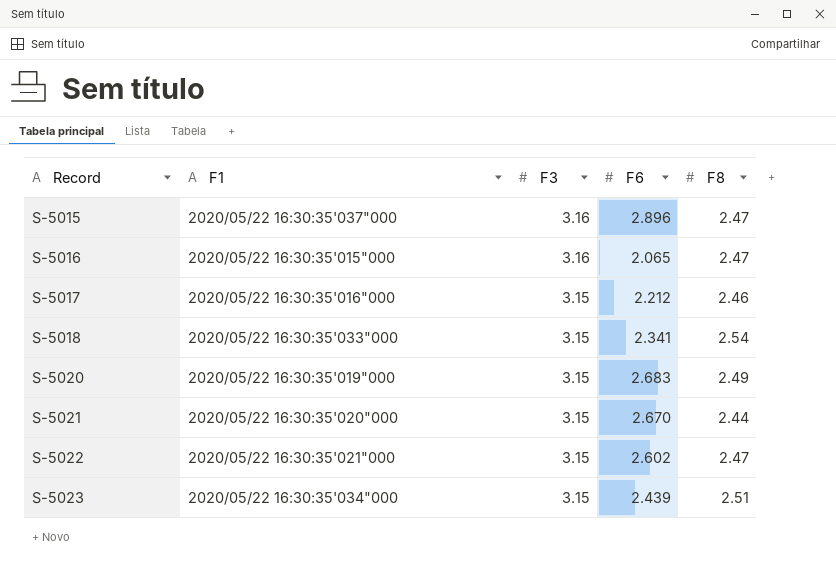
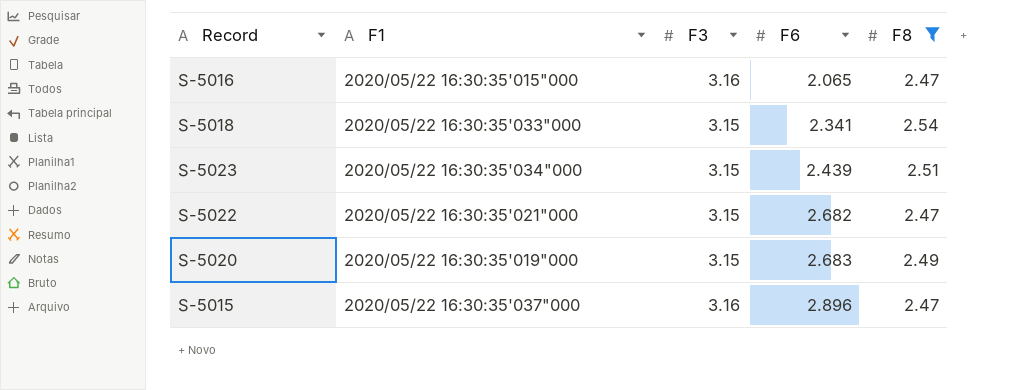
filter: none -> F8 >= 2.47
row order: Record ascending -> F6 ascending
S-5022 | F6: 2.602 -> 2.682

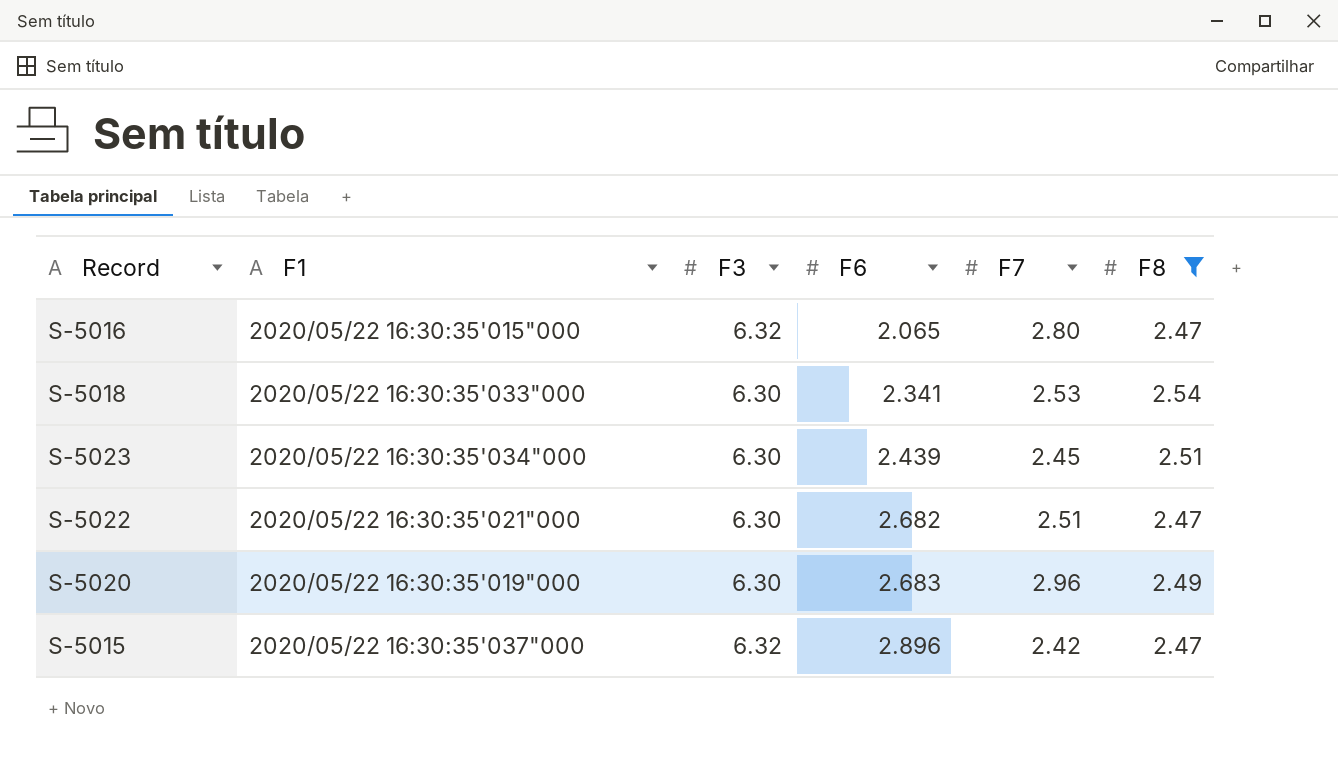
column F7 | position: none -> 5
S-5016 | F3: 3.16 -> 6.32
S-5018 | F3: 3.15 -> 6.30
S-5023 | F3: 3.15 -> 6.30
S-5022 | F3: 3.15 -> 6.30
S-5020 | F3: 3.15 -> 6.30
S-5015 | F3: 3.16 -> 6.32

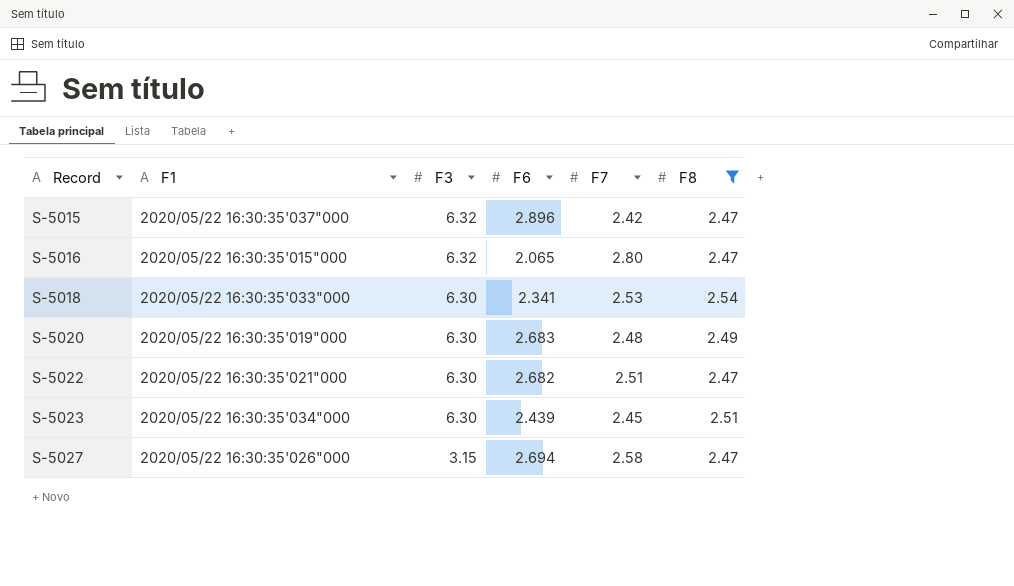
row order: F6 ascending -> Record ascending
S-5020 | F7: 2.96 -> 2.48
row S-5027: none -> 2020/05/22 16:30:35'026"000 | 3.15 | 2.694 | 2.58 | 2.47

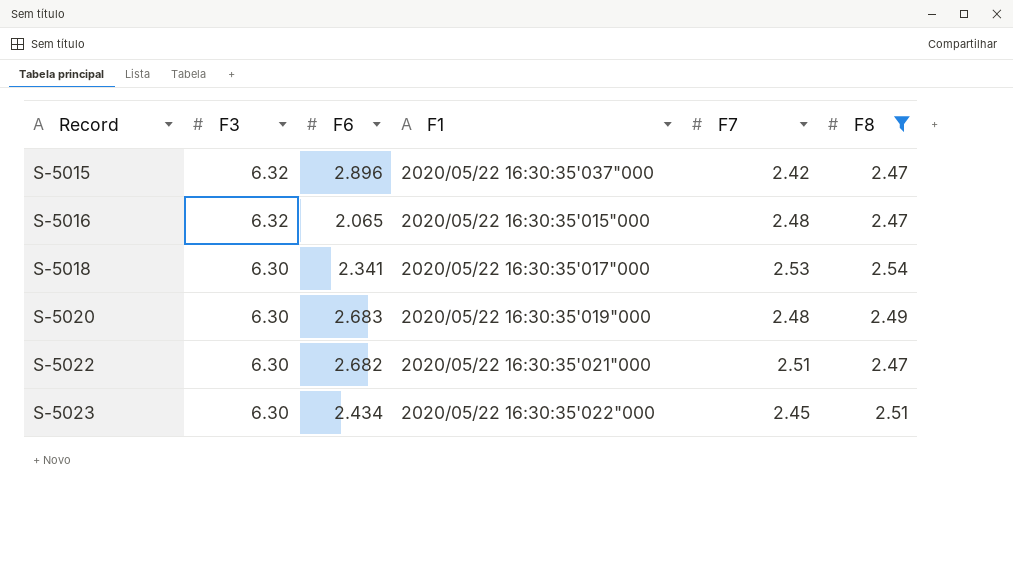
column F1 | position: 2 -> 4
row S-5027: 2020/05/22 16:30:35'026"000 | 3.15 | 2.694 | 2.58 | 2.47 -> none
S-5016 | F7: 2.80 -> 2.48
S-5018 | F1: 2020/05/22 16:30:35'033"000 -> 2020/05/22 16:30:35'017"000
S-5023 | F6: 2.439 -> 2.434
S-5023 | F1: 2020/05/22 16:30:35'034"000 -> 2020/05/22 16:30:35'022"000

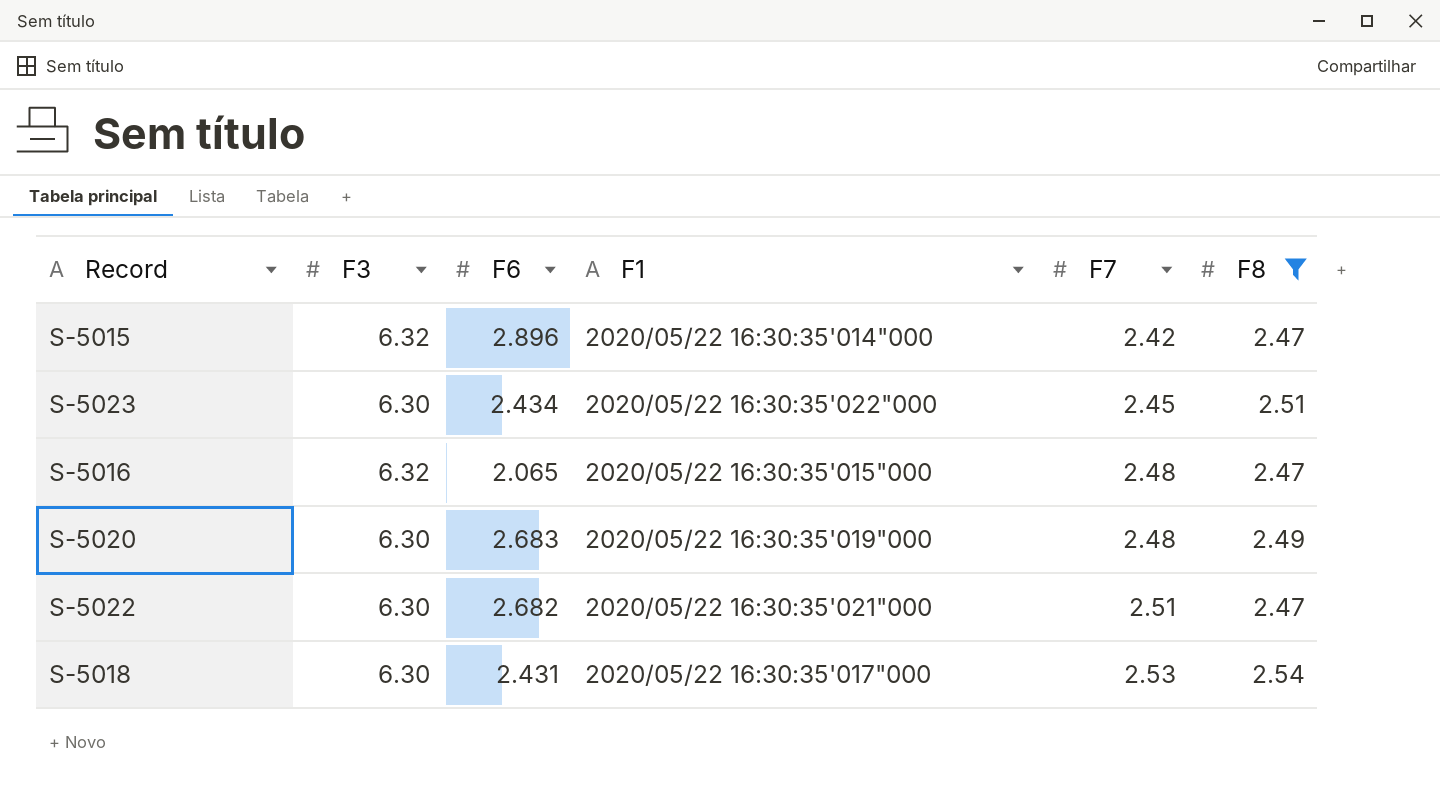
row order: Record ascending -> F7 ascending
S-5015 | F1: 2020/05/22 16:30:35'037"000 -> 2020/05/22 16:30:35'014"000
S-5018 | F6: 2.341 -> 2.431

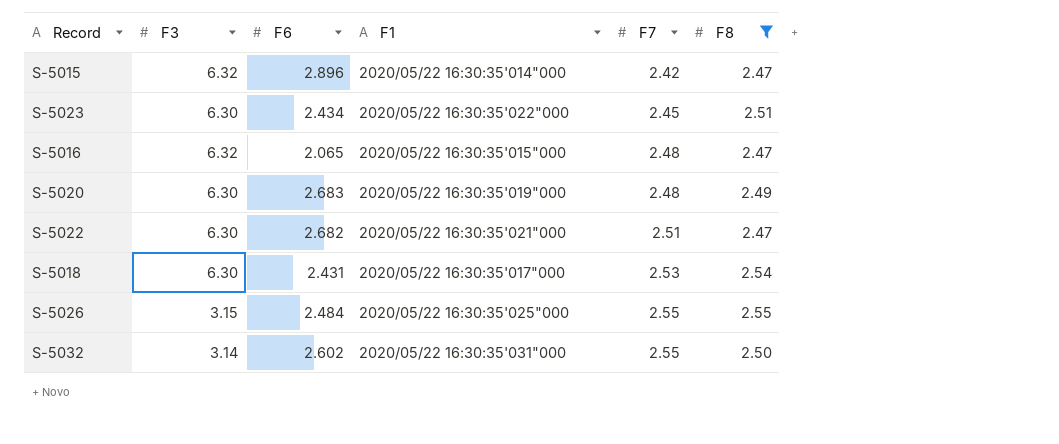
row S-5026: none -> 3.15 | 2.484 | 2020/05/22 16:30:35'025"000 | 2.55 | 2.55
row S-5032: none -> 3.14 | 2.602 | 2020/05/22 16:30:35'031"000 | 2.55 | 2.50

